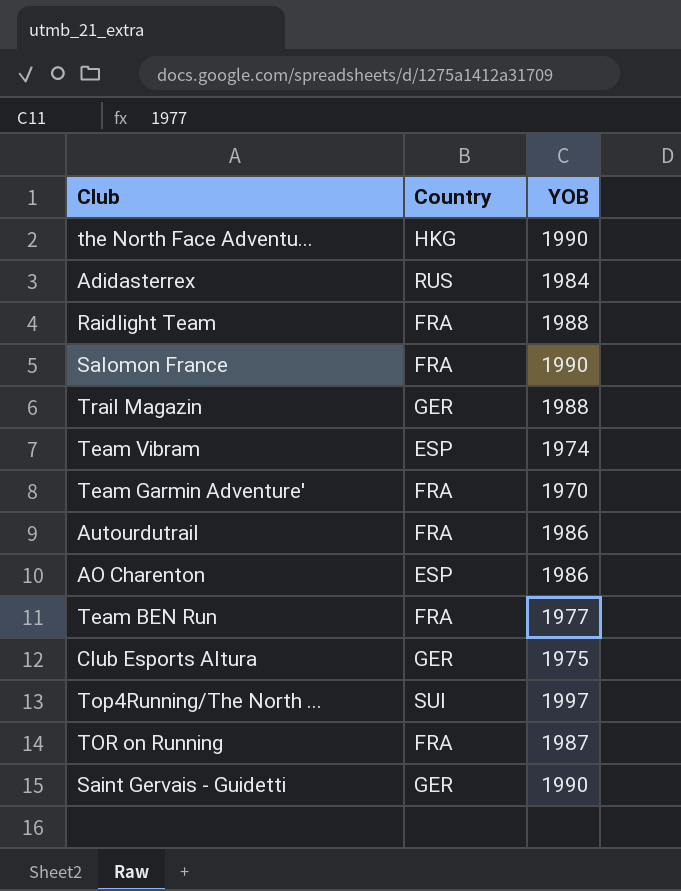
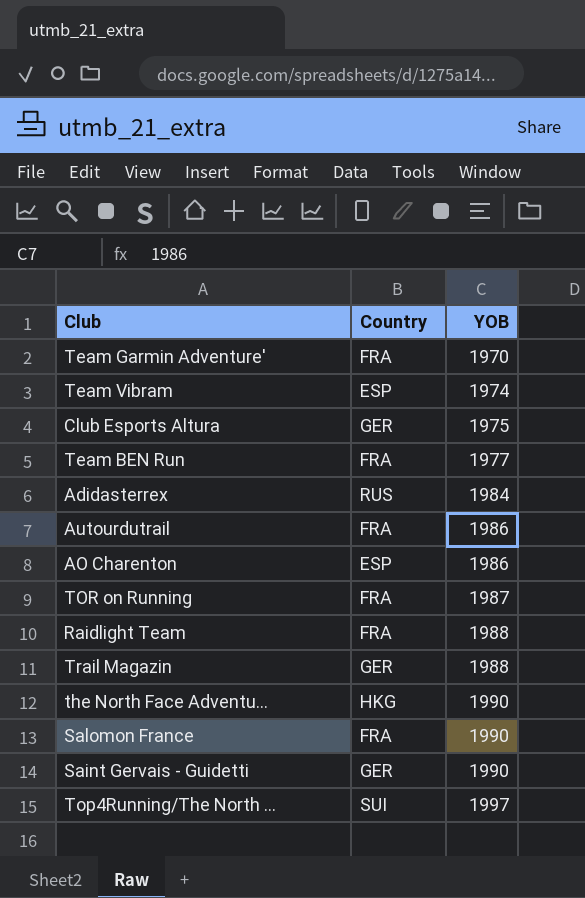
row order: none -> YOB ascending

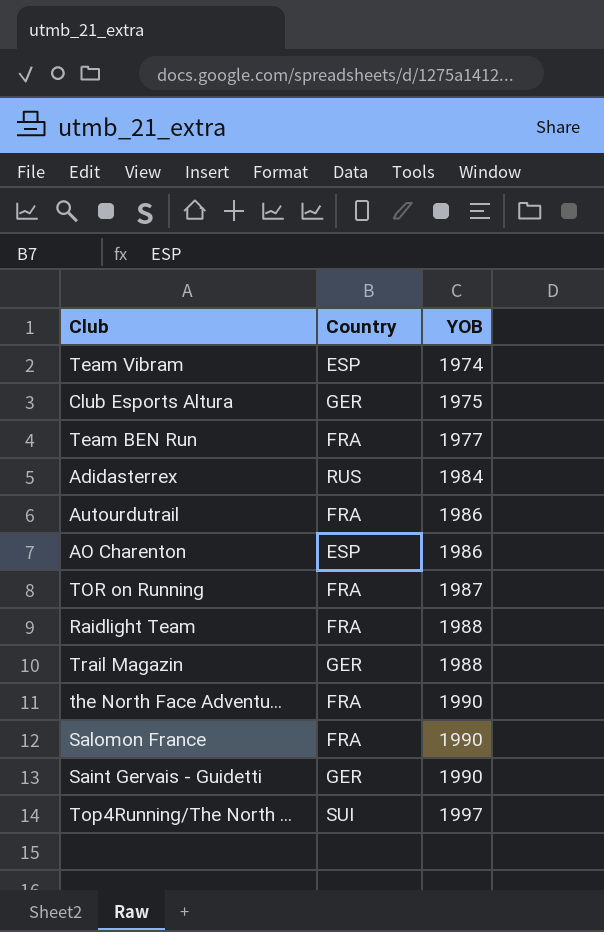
row Team Garmin Adventure': FRA | 1970 -> none
the North Face Adventu... | Country: HKG -> FRA

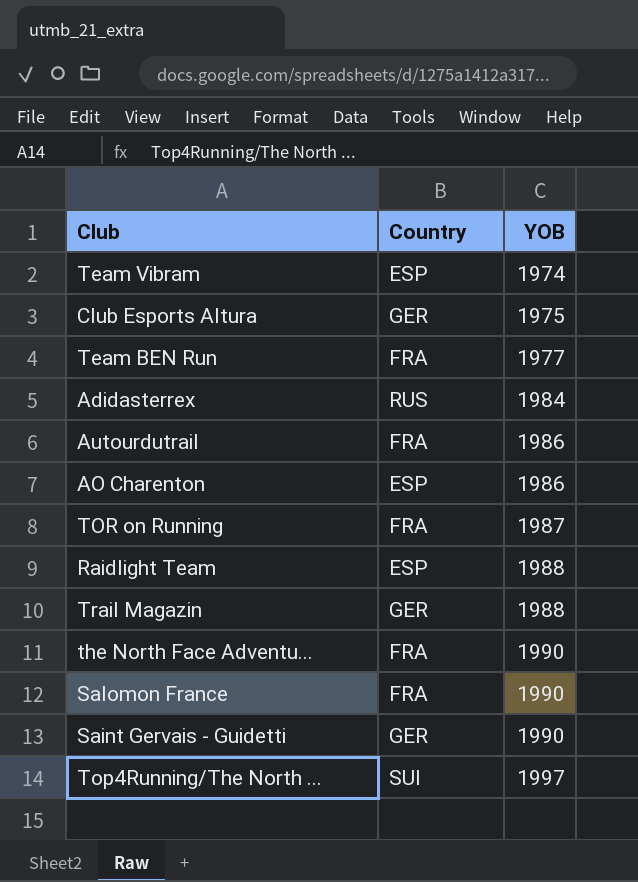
Raidlight Team | Country: FRA -> ESP

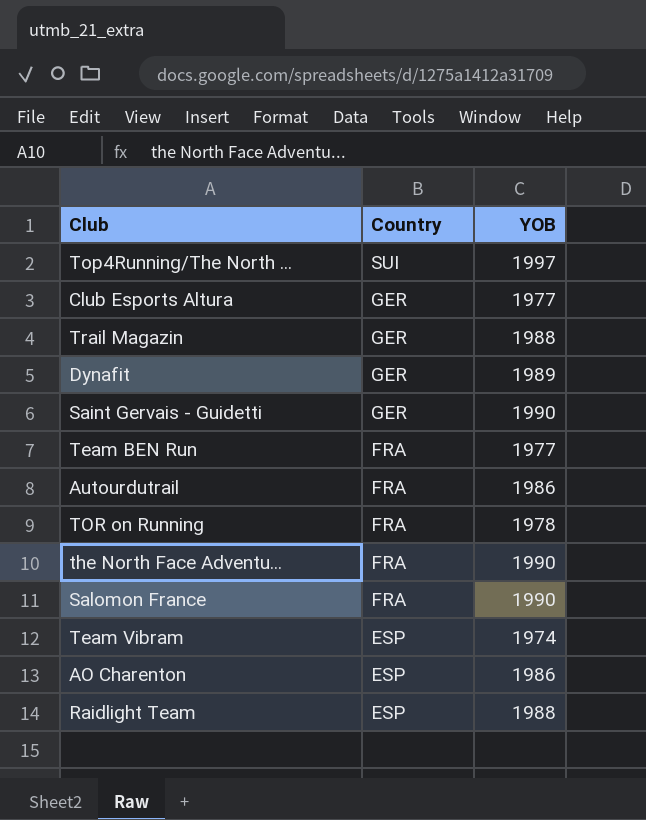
row order: YOB ascending -> Country descending
row Adidasterrex: RUS | 1984 -> none
Club Esports Altura | YOB: 1975 -> 1977
row Dynafit: none -> GER | 1989
TOR on Running | YOB: 1987 -> 1978

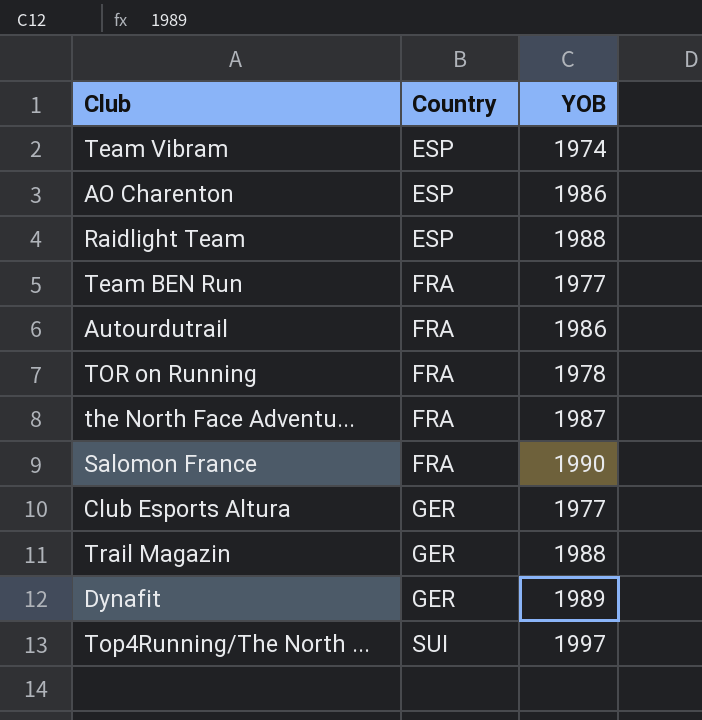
row order: Country descending -> Country ascending
row Saint Gervais - Guidetti: GER | 1990 -> none
the North Face Adventu... | YOB: 1990 -> 1987

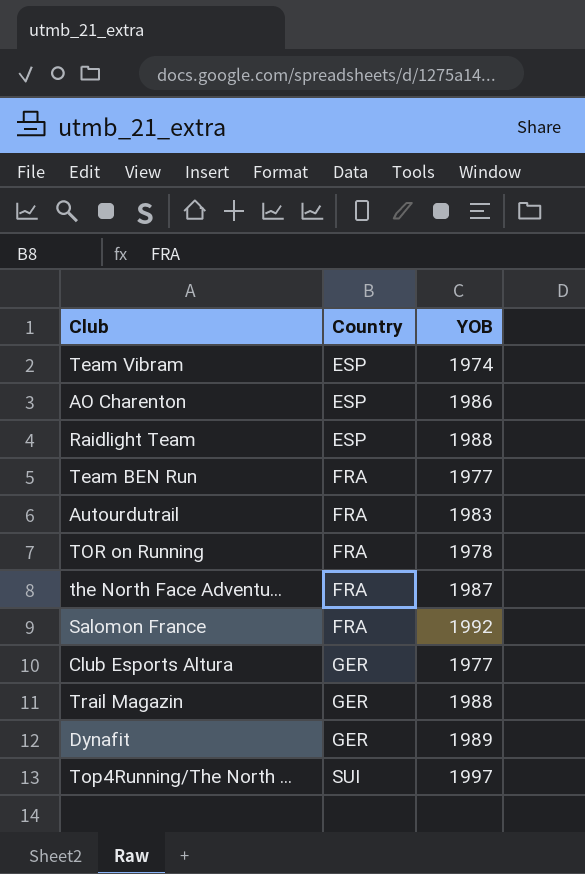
Autourdutrail | YOB: 1986 -> 1983
Salomon France | YOB: 1990 -> 1992

